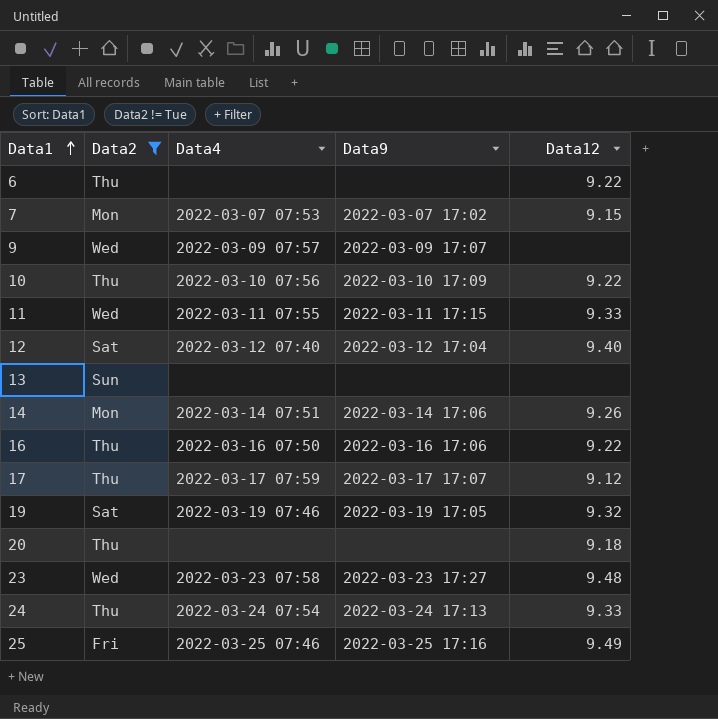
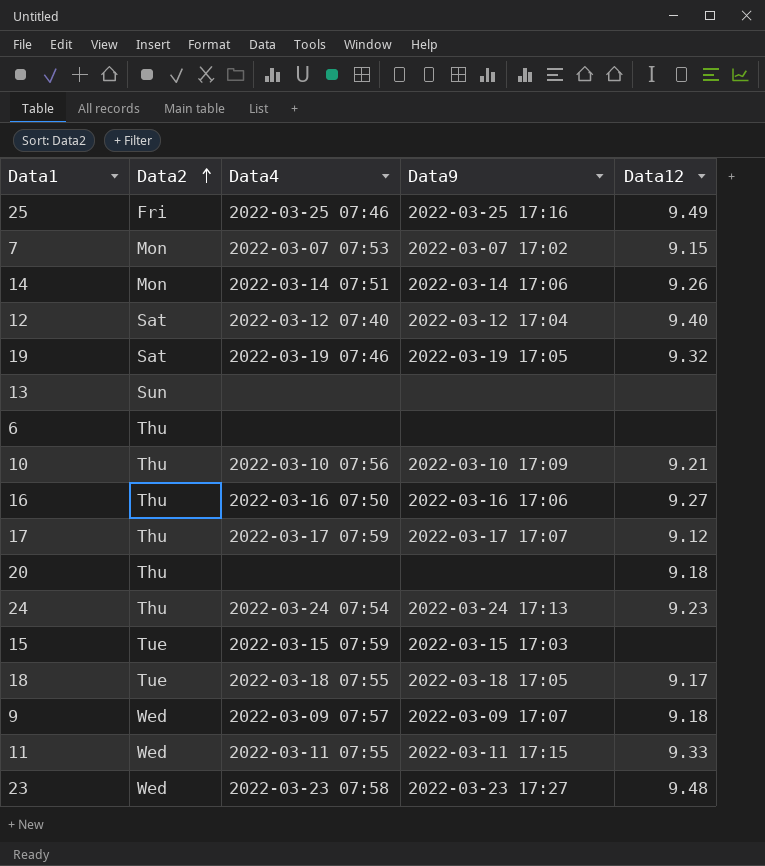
filter: Data2 != Tue -> none
row order: Data1 ascending -> Data2 ascending
6 | Data12: 9.22 -> none
10 | Data12: 9.22 -> 9.21
16 | Data12: 9.22 -> 9.27
24 | Data12: 9.33 -> 9.23
9 | Data12: none -> 9.18

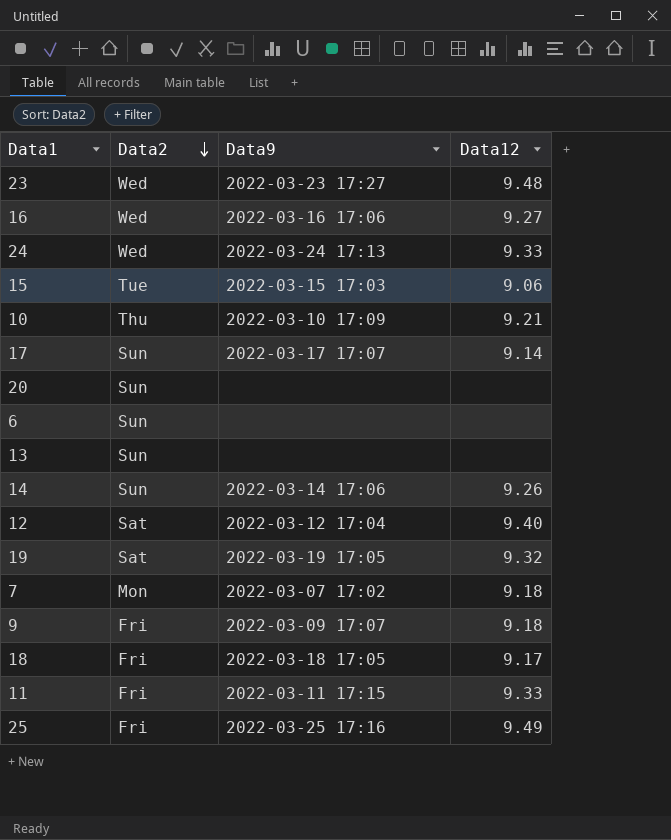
row order: Data2 ascending -> Data2 descending
column Data4 | position: 3 -> none
16 | Data2: Thu -> Wed
24 | Data2: Thu -> Wed
24 | Data12: 9.23 -> 9.33
15 | Data12: none -> 9.06
17 | Data2: Thu -> Sun
17 | Data12: 9.12 -> 9.14
20 | Data2: Thu -> Sun
20 | Data12: 9.18 -> none
6 | Data2: Thu -> Sun
14 | Data2: Mon -> Sun
7 | Data12: 9.15 -> 9.18
9 | Data2: Wed -> Fri
18 | Data2: Tue -> Fri
11 | Data2: Wed -> Fri

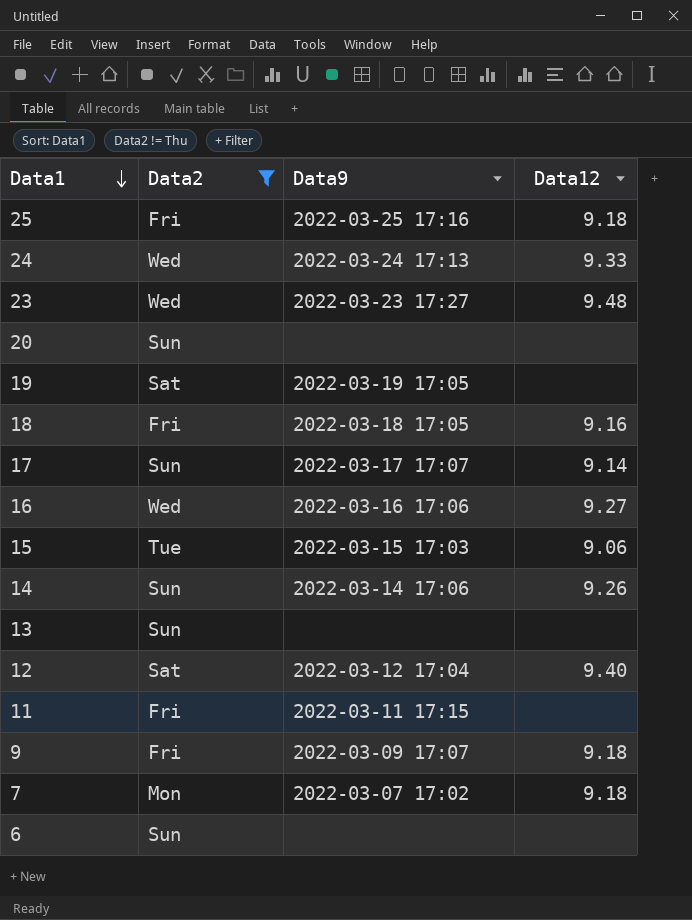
filter: none -> Data2 != Thu
row order: Data2 descending -> Data1 descending
25 | Data12: 9.49 -> 9.18
19 | Data12: 9.32 -> none
18 | Data12: 9.17 -> 9.16
11 | Data12: 9.33 -> none

